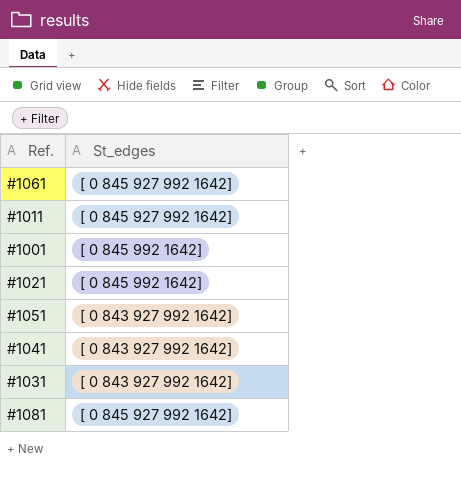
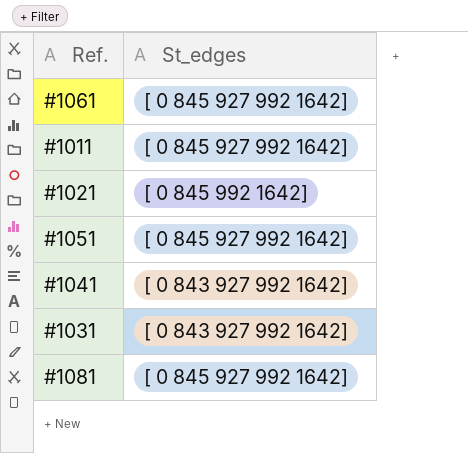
row #1001: [ 0 845 992 1642] -> none
#1051 | St_edges: [ 0 843 927 992 1642] -> [ 0 845 927 992 1642]

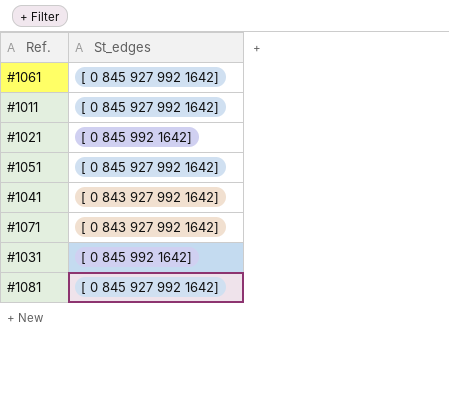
row #1071: none -> [ 0 843 927 992 1642]
#1031 | St_edges: [ 0 843 927 992 1642] -> [ 0 845 992 1642]

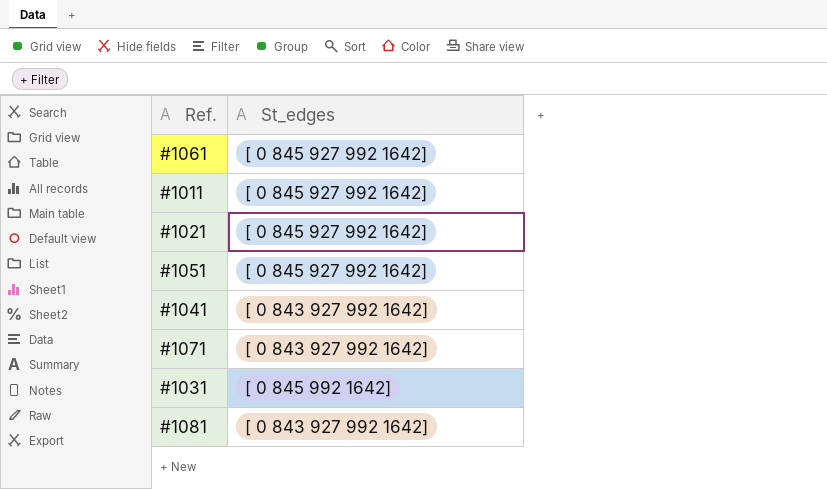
#1021 | St_edges: [ 0 845 992 1642] -> [ 0 845 927 992 1642]
#1081 | St_edges: [ 0 845 927 992 1642] -> [ 0 843 927 992 1642]

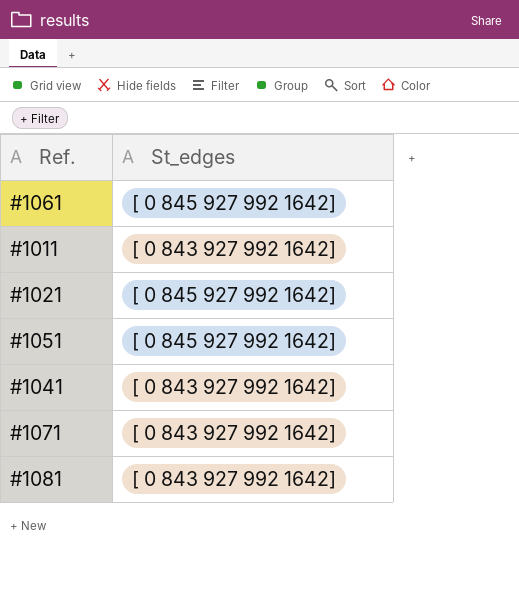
row #1031: [ 0 845 992 1642] -> none
#1011 | St_edges: [ 0 845 927 992 1642] -> [ 0 843 927 992 1642]

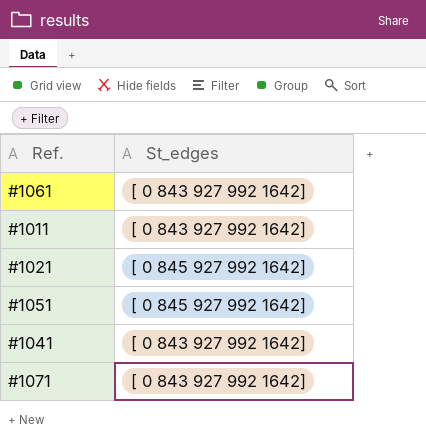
row #1081: [ 0 843 927 992 1642] -> none
#1061 | St_edges: [ 0 845 927 992 1642] -> [ 0 843 927 992 1642]

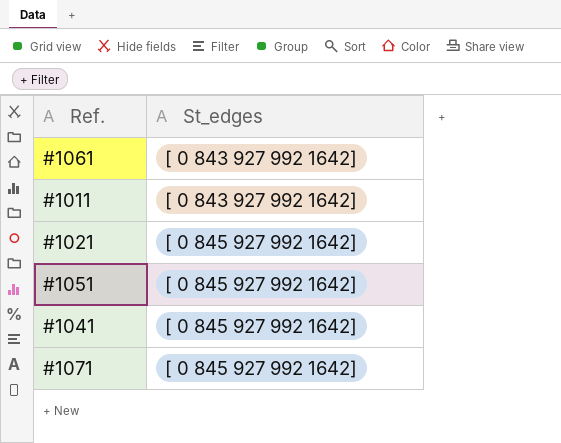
#1041 | St_edges: [ 0 843 927 992 1642] -> [ 0 845 927 992 1642]
#1071 | St_edges: [ 0 843 927 992 1642] -> [ 0 845 927 992 1642]

